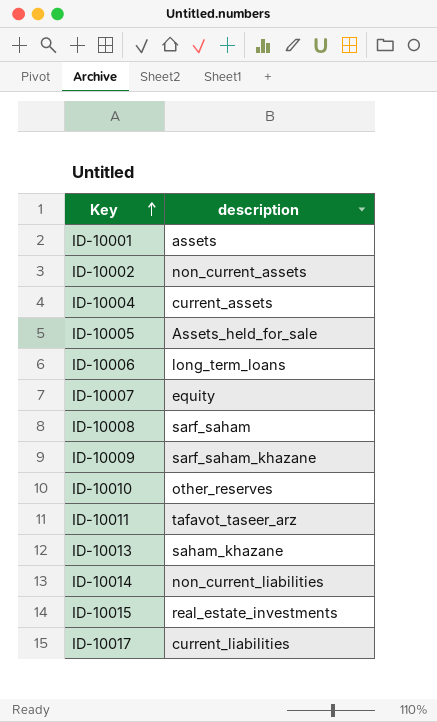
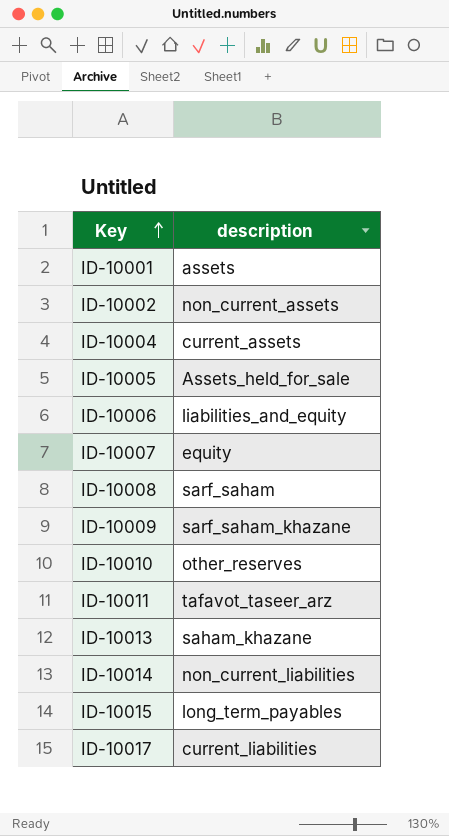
ID-10006 | description: long_term_loans -> liabilities_and_equity
ID-10015 | description: real_estate_investments -> long_term_payables

